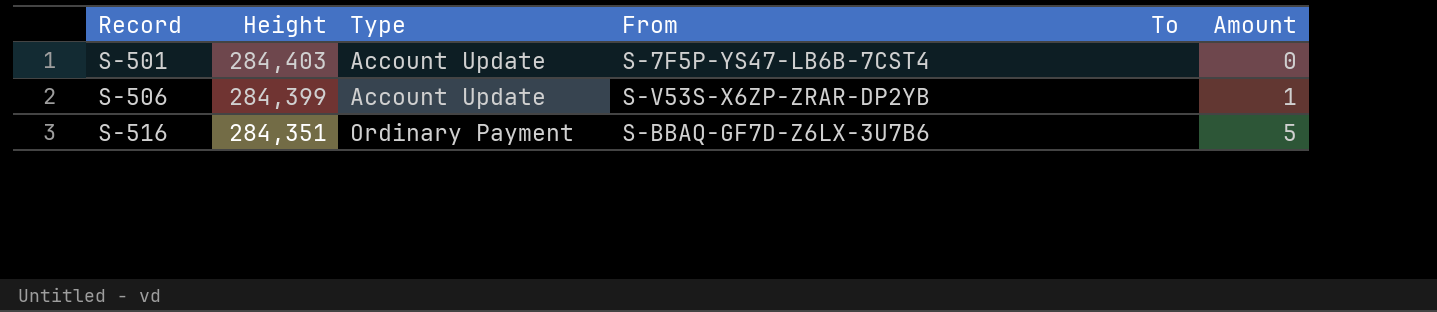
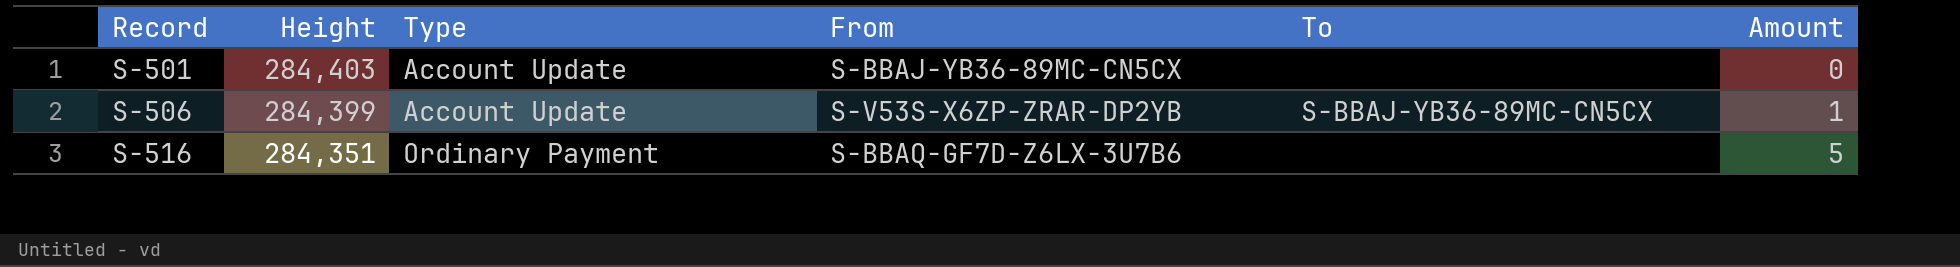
S-501 | From: S-7F5P-YS47-LB6B-7CST4 -> S-BBAJ-YB36-89MC-CN5CX
S-506 | To: none -> S-BBAJ-YB36-89MC-CN5CX

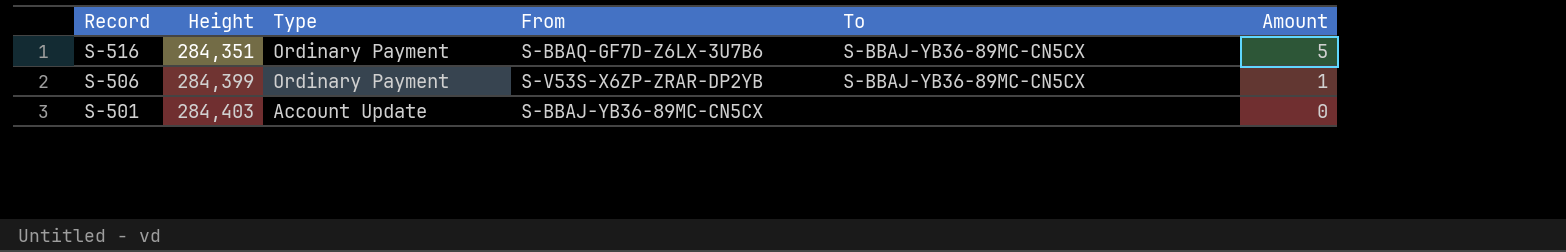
row order: Record ascending -> Record descending
S-516 | To: none -> S-BBAJ-YB36-89MC-CN5CX
S-506 | Type: Account Update -> Ordinary Payment

